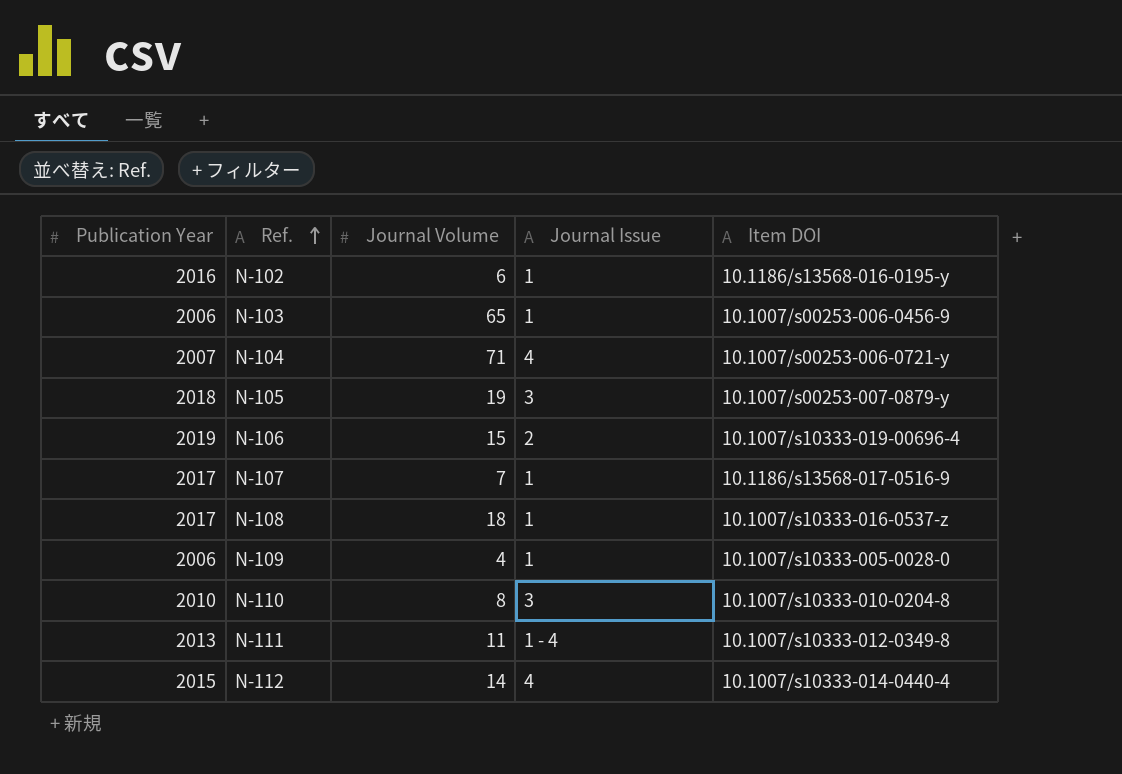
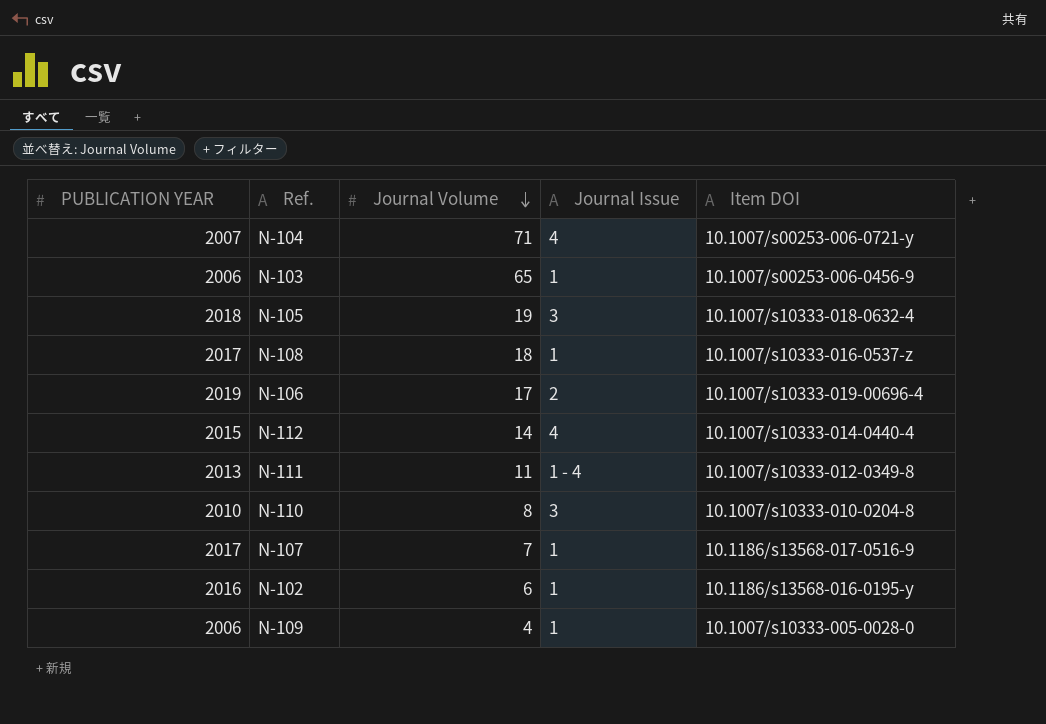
row order: Ref. ascending -> Journal Volume descending
column name: Publication Year -> PUBLICATION YEAR
N-105 | Item DOI: 10.1007/s00253-007-0879-y -> 10.1007/s10333-018-0632-4
N-106 | Journal Volume: 15 -> 17

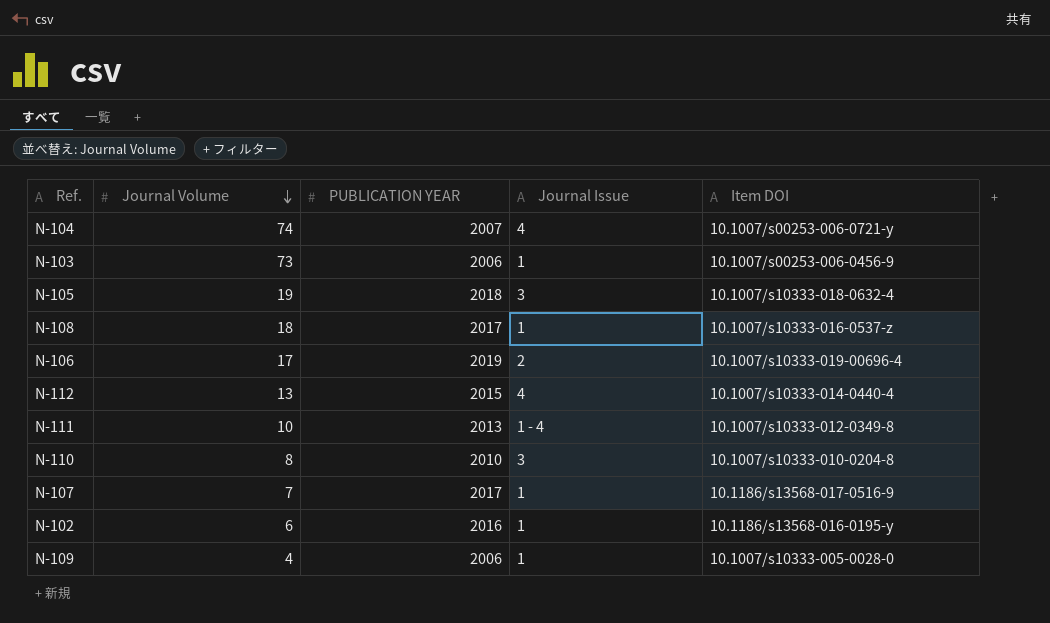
column PUBLICATION YEAR | position: 1 -> 3
N-104 | Journal Volume: 71 -> 74
N-103 | Journal Volume: 65 -> 73
N-112 | Journal Volume: 14 -> 13
N-111 | Journal Volume: 11 -> 10

